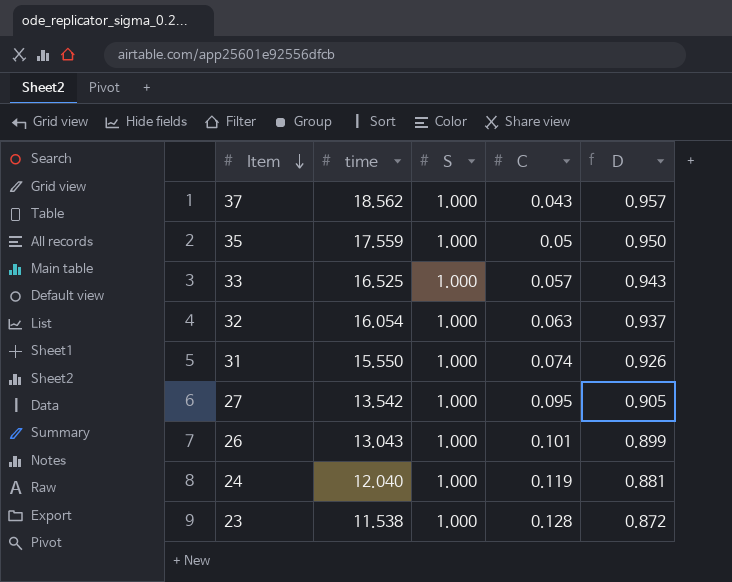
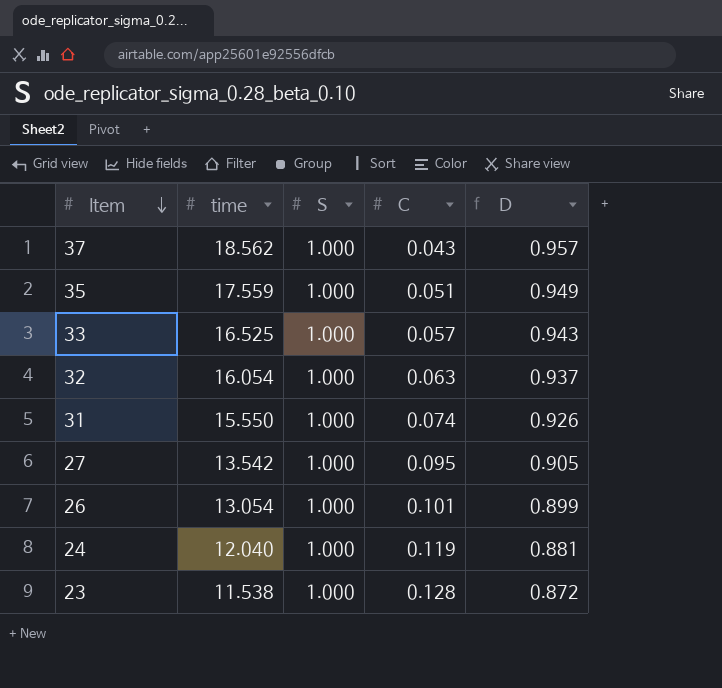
35 | C: 0.05 -> 0.051
35 | D: 0.950 -> 0.949
26 | time: 13.043 -> 13.054

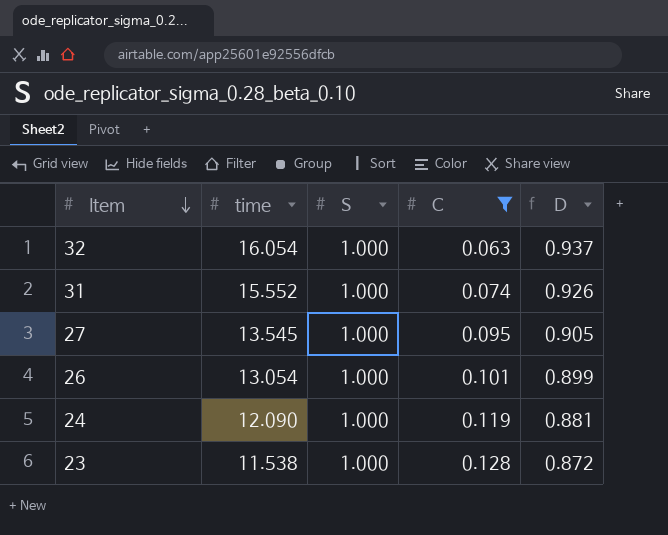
filter: none -> C >= 0.063
31 | time: 15.550 -> 15.552
27 | time: 13.542 -> 13.545
24 | time: 12.040 -> 12.090

